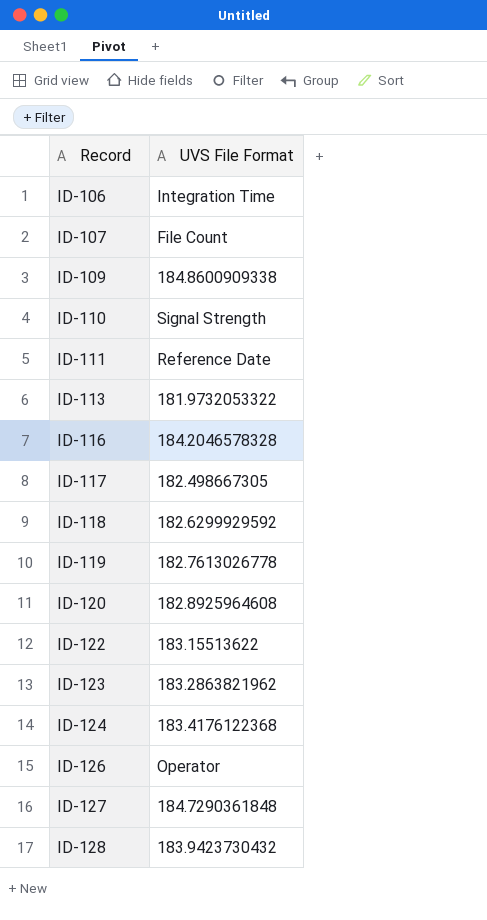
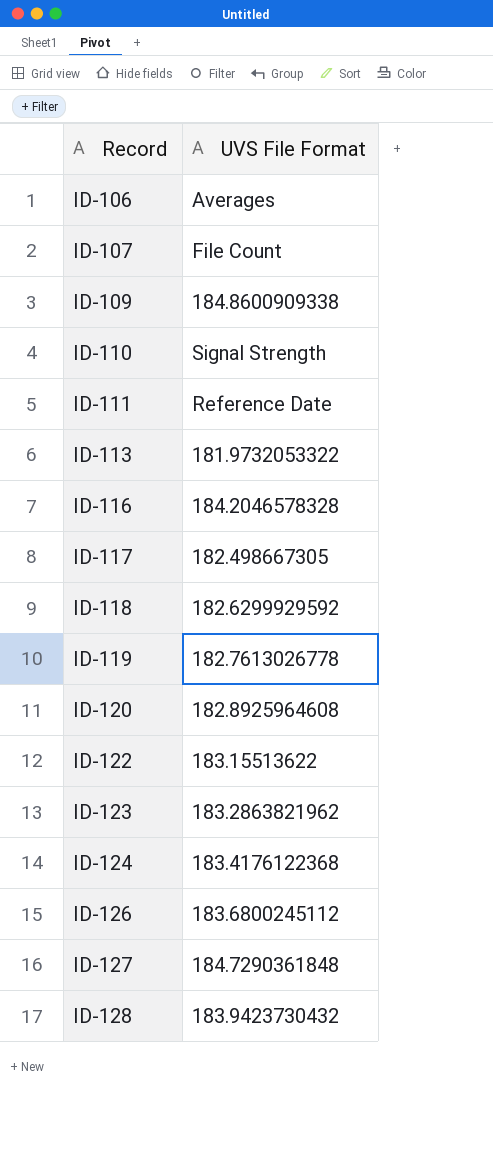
ID-106 | UVS File Format: Integration Time -> Averages
ID-126 | UVS File Format: Operator -> 183.6800245112

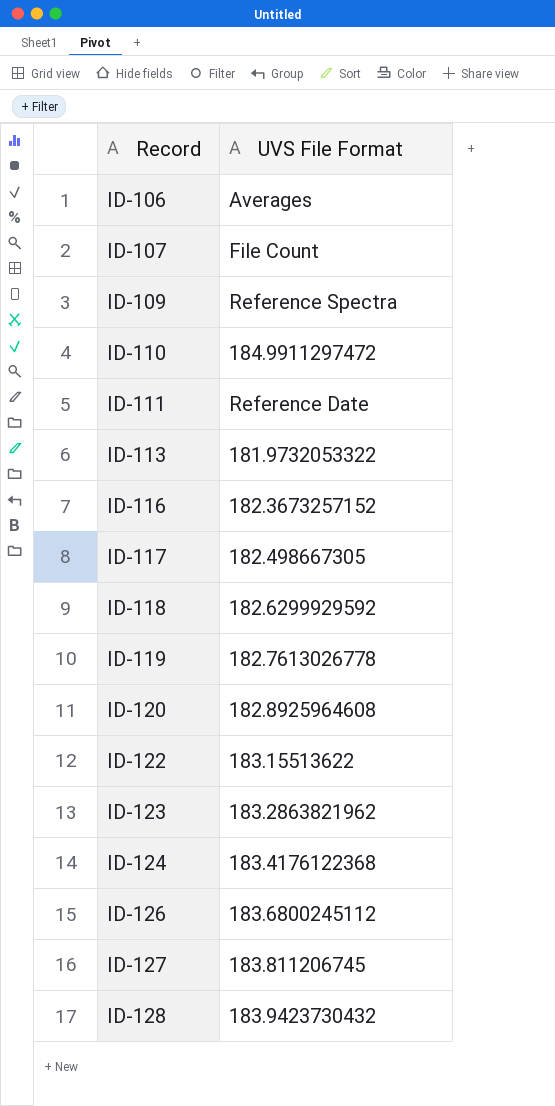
ID-109 | UVS File Format: 184.8600909338 -> Reference Spectra
ID-110 | UVS File Format: Signal Strength -> 184.9911297472
ID-116 | UVS File Format: 184.2046578328 -> 182.3673257152
ID-127 | UVS File Format: 184.7290361848 -> 183.811206745

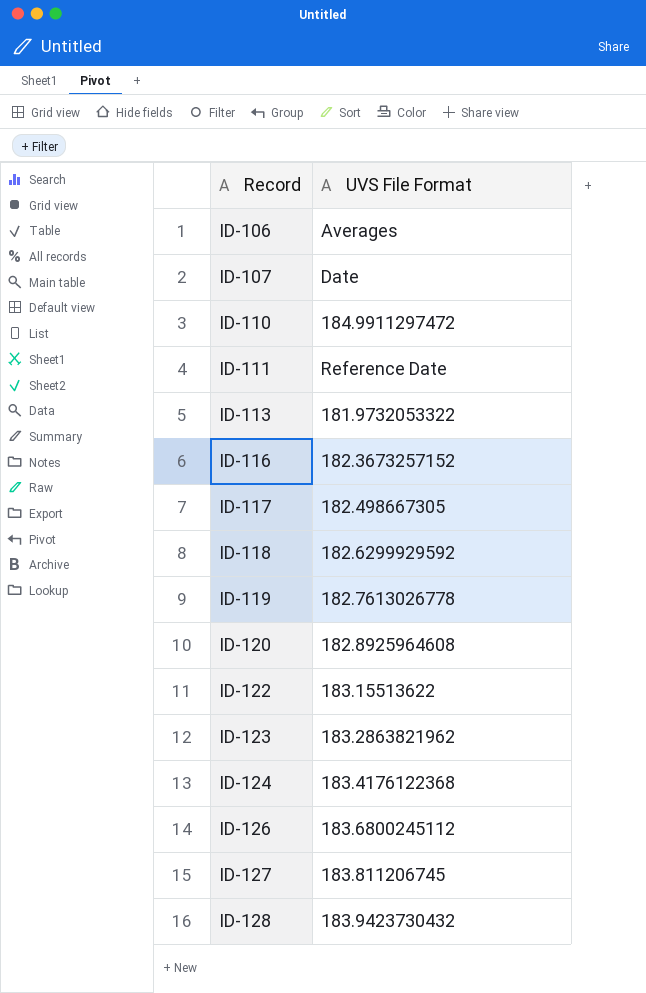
row ID-109: Reference Spectra -> none
ID-107 | UVS File Format: File Count -> Date

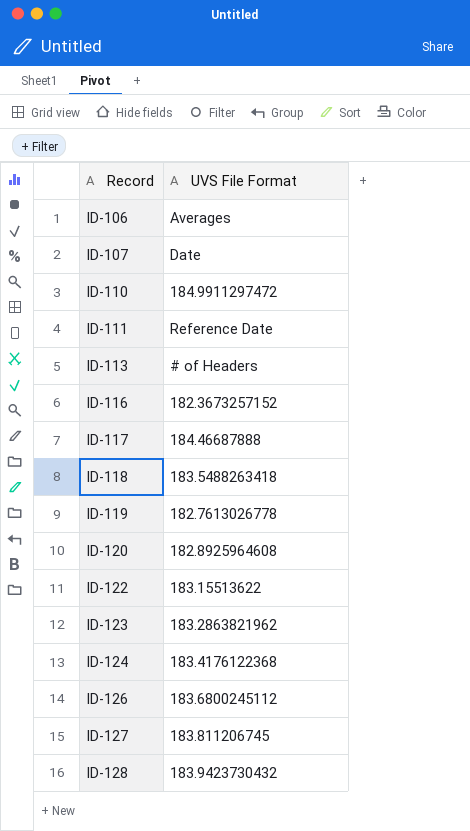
ID-113 | UVS File Format: 181.9732053322 -> # of Headers
ID-117 | UVS File Format: 182.498667305 -> 184.46687888
ID-118 | UVS File Format: 182.6299929592 -> 183.5488263418

